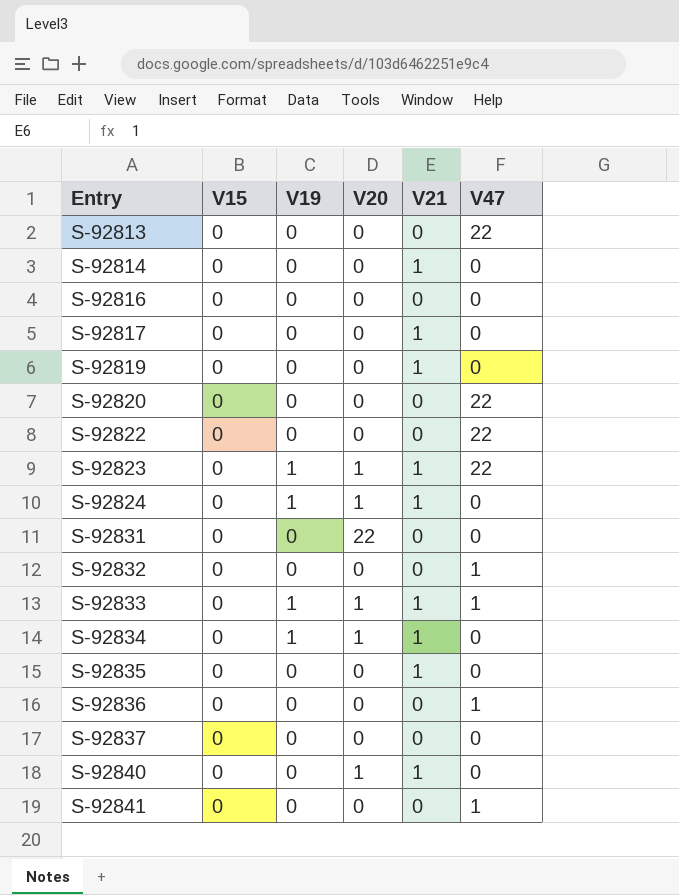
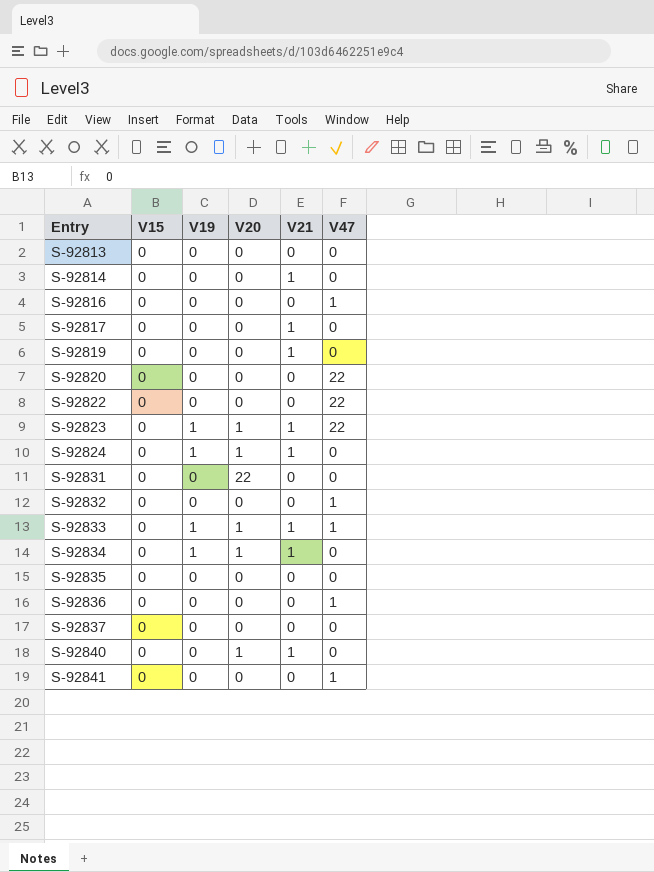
S-92813 | V47: 22 -> 0
S-92816 | V47: 0 -> 1
S-92835 | V21: 1 -> 0

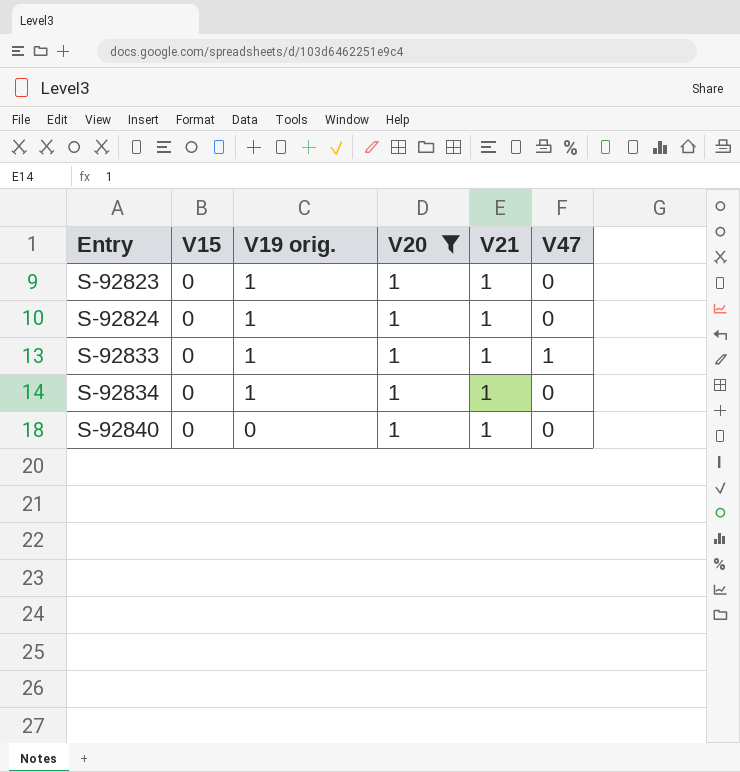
filter: none -> V20 = 1
column name: V19 -> V19 orig.
S-92823 | V47: 22 -> 0

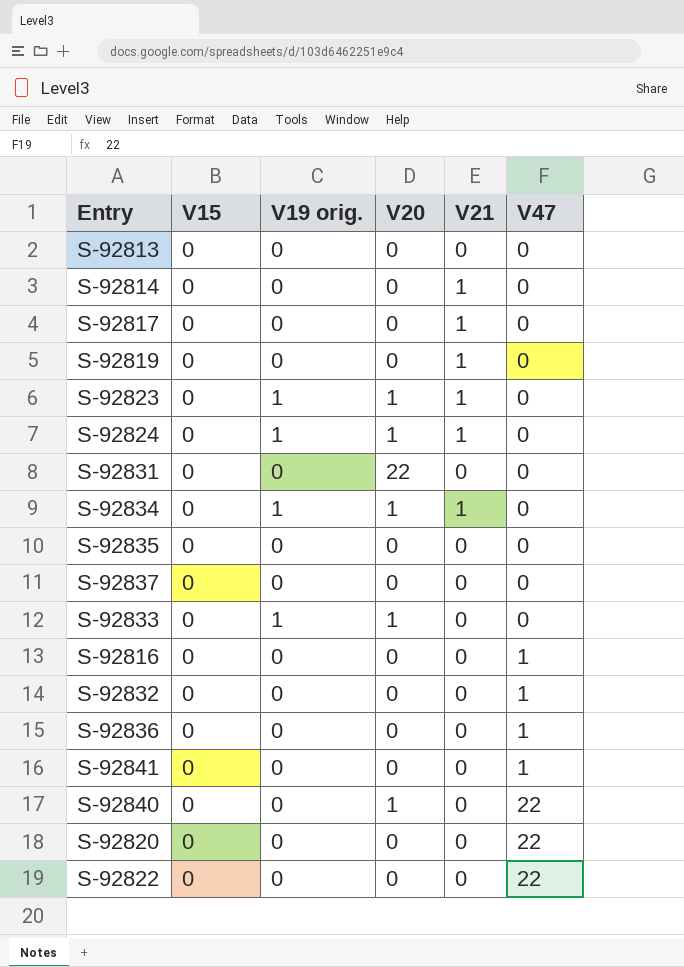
filter: V20 = 1 -> none
row order: Entry ascending -> V47 ascending
S-92833 | V21: 1 -> 0
S-92833 | V47: 1 -> 0
S-92840 | V21: 1 -> 0
S-92840 | V47: 0 -> 22

